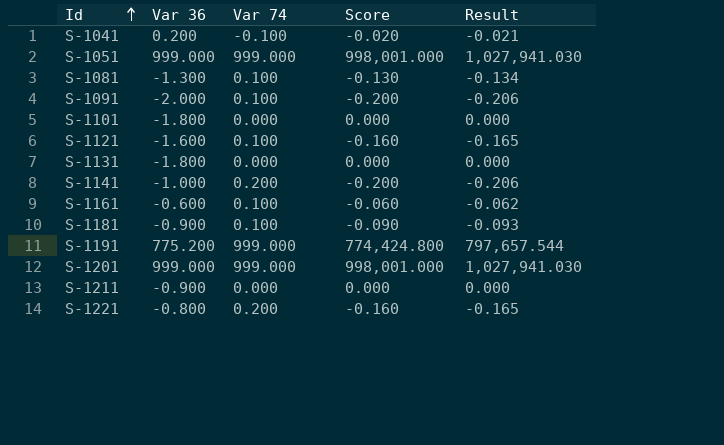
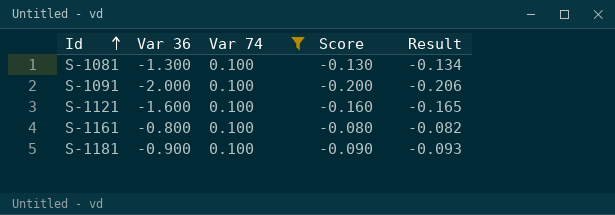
filter: none -> Var 74 = 0.100
S-1161 | Var 36: -0.600 -> -0.800
S-1161 | Score: -0.060 -> -0.080
S-1161 | Result: -0.062 -> -0.082

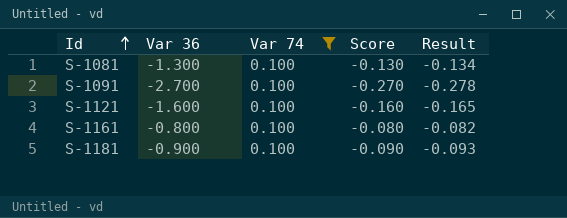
S-1091 | Var 36: -2.000 -> -2.700
S-1091 | Score: -0.200 -> -0.270
S-1091 | Result: -0.206 -> -0.278

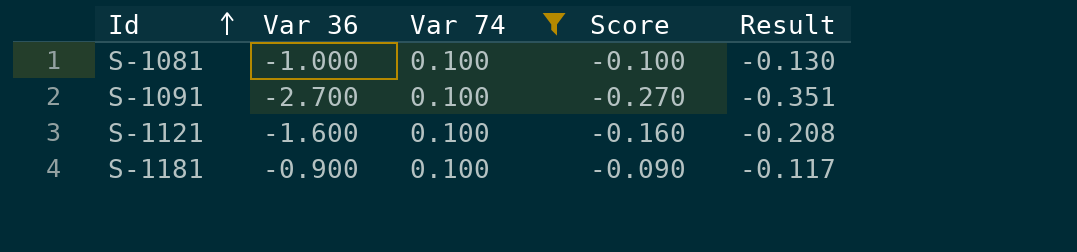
column Result | formula: [Score] * 1.03 -> [Score] * 1.3
row S-1161: -0.800 | 0.100 | -0.080 | -0.082 -> none
S-1081 | Var 36: -1.300 -> -1.000
S-1081 | Score: -0.130 -> -0.100

